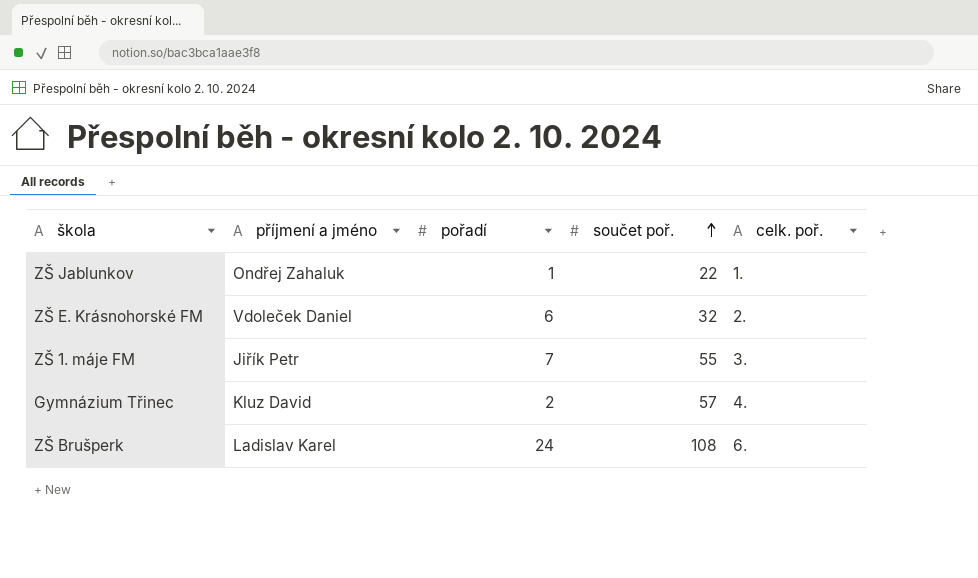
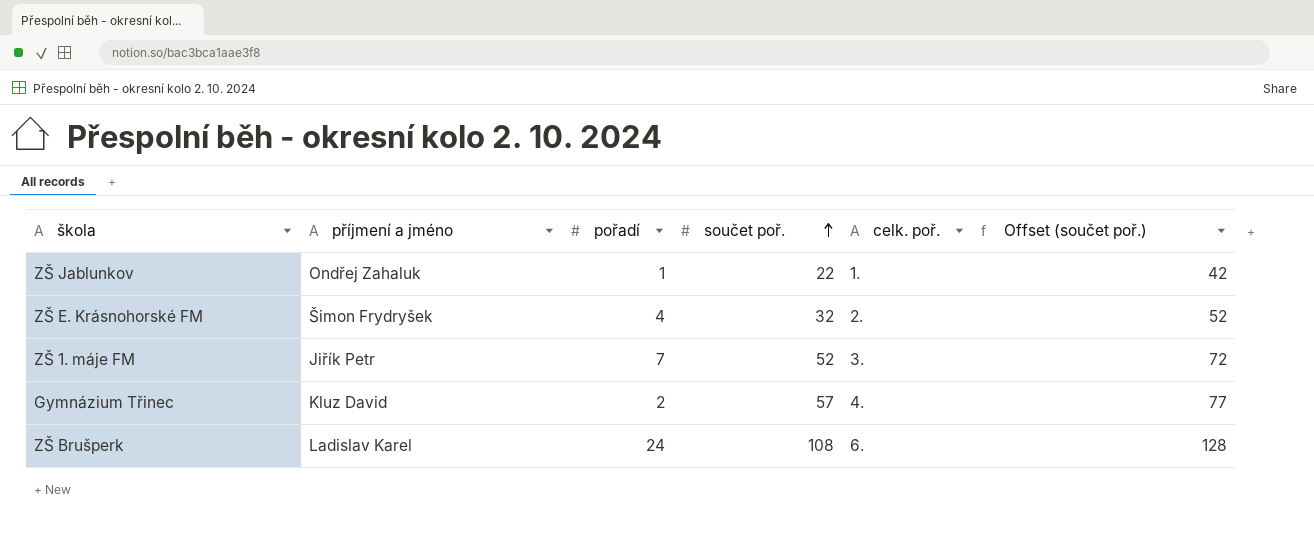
column Offset (součet poř.) | formula: none -> [součet poř.] + 20
ZŠ E. Krásnohorské FM | příjmení a jméno: Vdoleček Daniel -> Šimon Frydryšek
ZŠ E. Krásnohorské FM | pořadí: 6 -> 4
ZŠ 1. máje FM | součet poř.: 55 -> 52

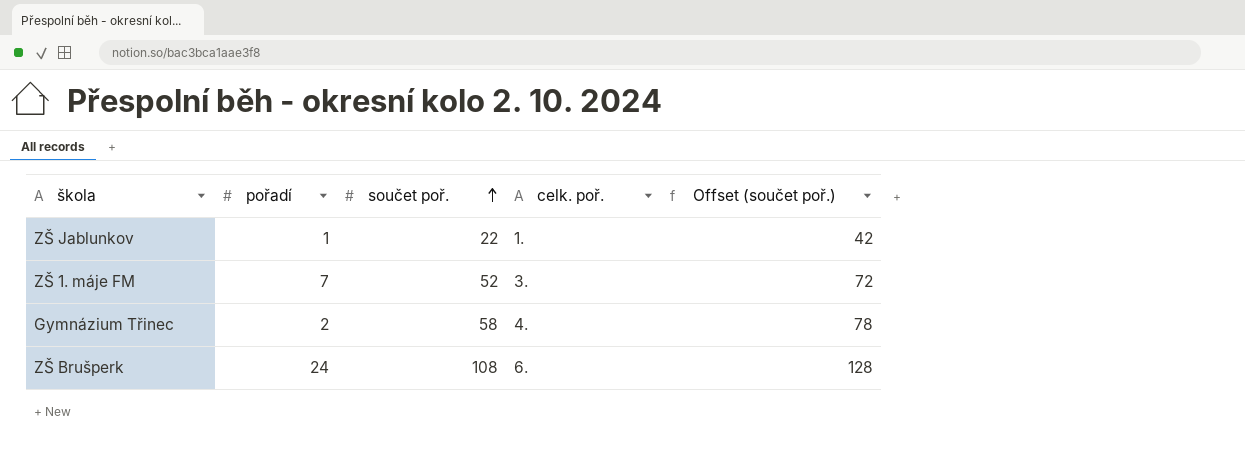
column příjmení a jméno | position: 2 -> none
row ZŠ E. Krásnohorské FM: Šimon Frydryšek | 4 | 32 | 2. | 52 -> none
Gymnázium Třinec | součet poř.: 57 -> 58
Gymnázium Třinec | Offset (součet poř.): 77 -> 78

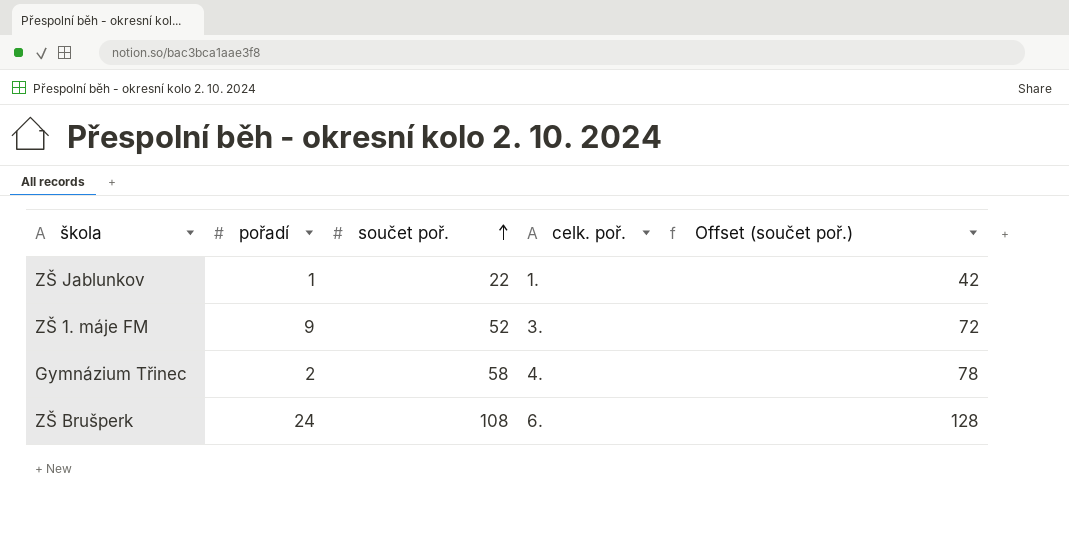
ZŠ 1. máje FM | pořadí: 7 -> 9

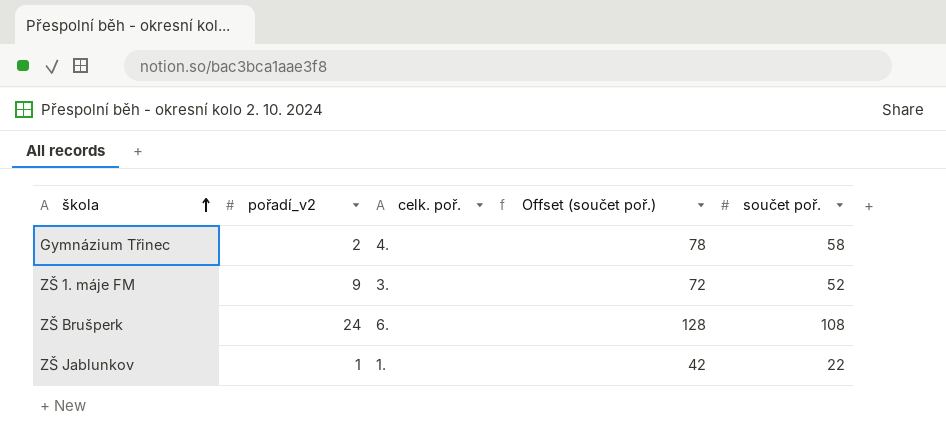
row order: součet poř. ascending -> škola ascending
column name: pořadí -> pořadí_v2
column součet poř. | position: 3 -> 5

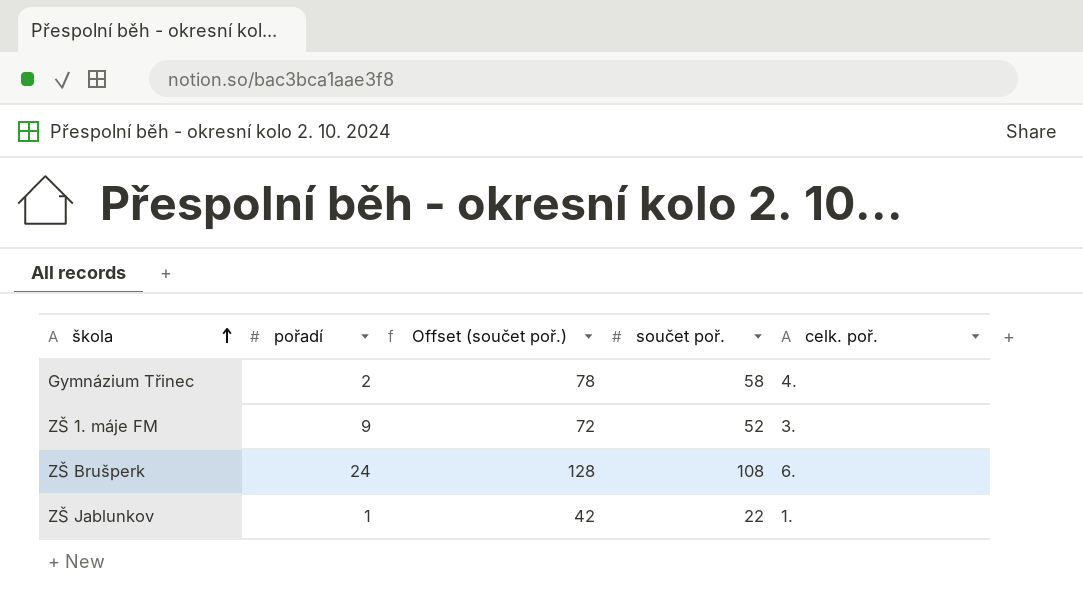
column name: pořadí_v2 -> pořadí
column celk. poř. | position: 3 -> 5

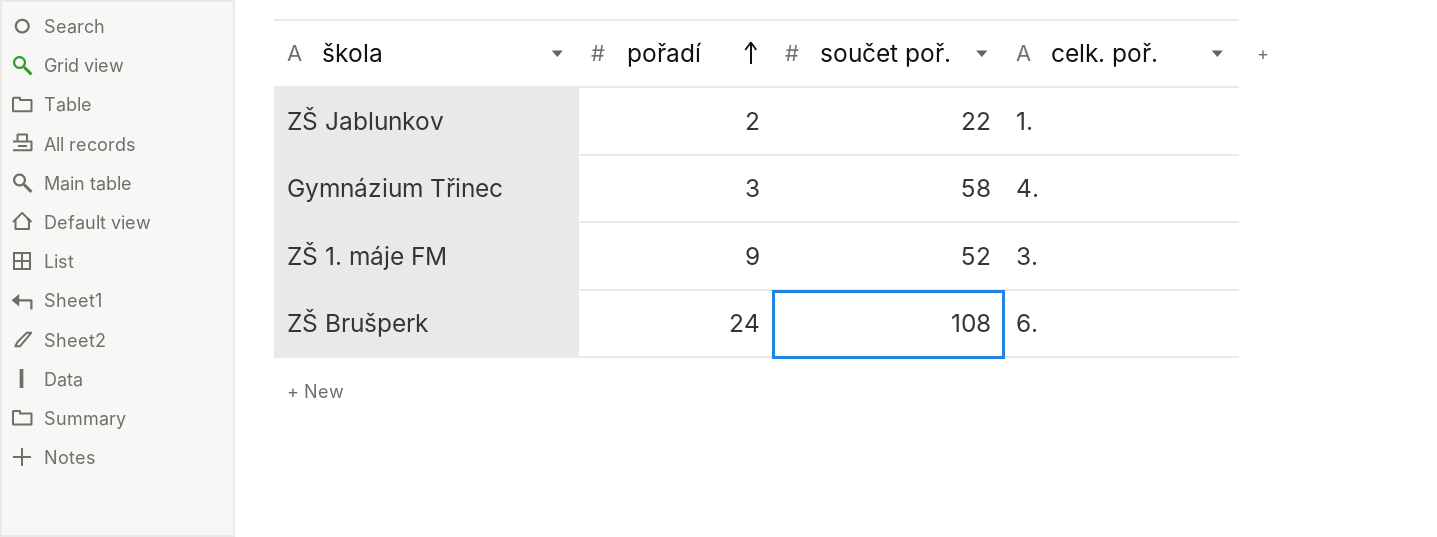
row order: škola ascending -> pořadí ascending
column Offset (součet poř.) | formula: [součet poř.] + 20 -> none
ZŠ Jablunkov | pořadí: 1 -> 2
Gymnázium Třinec | pořadí: 2 -> 3

